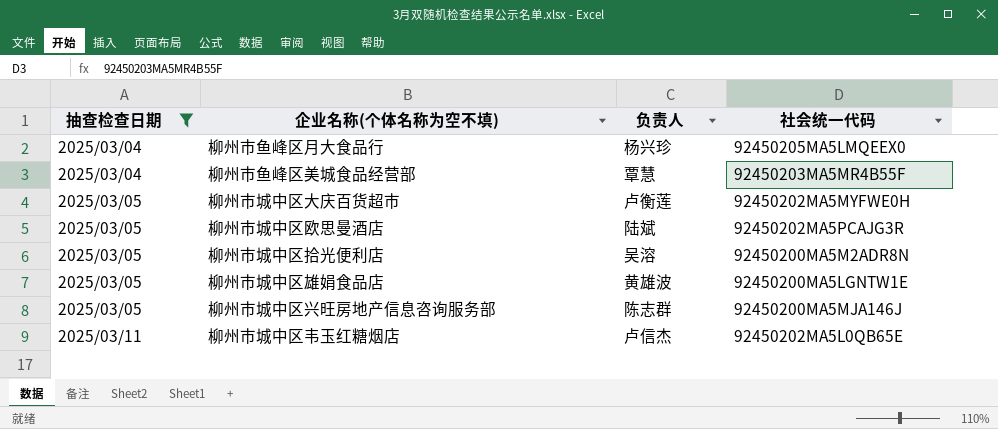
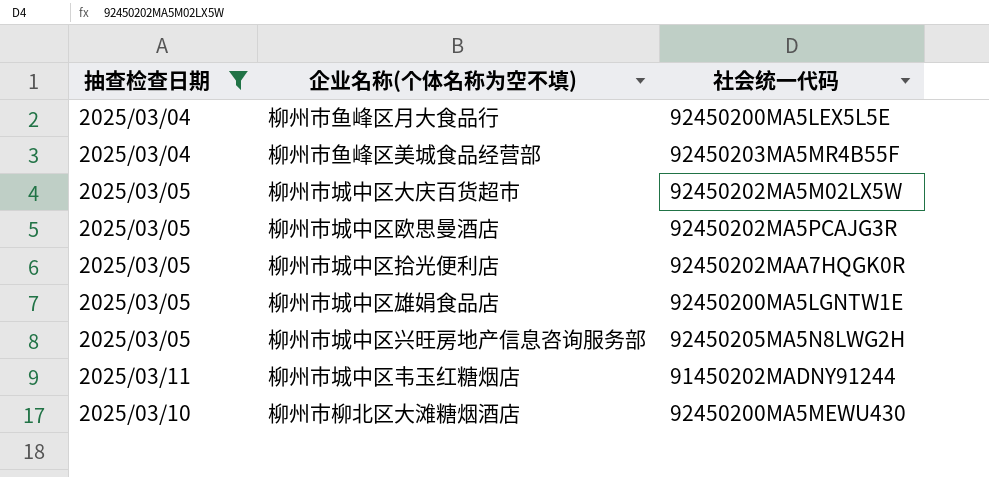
column 负责人 | position: 3 -> none
柳州市鱼峰区月大食品行 | 社会统一代码: 92450205MA5LMQEEX0 -> 92450200MA5LEX5L5E
柳州市城中区大庆百货超市 | 社会统一代码: 92450202MA5MYFWE0H -> 92450202MA5M02LX5W
柳州市城中区拾光便利店 | 社会统一代码: 92450200MA5M2ADR8N -> 92450202MAA7HQGK0R
柳州市城中区兴旺房地产信息咨询服务部 | 社会统一代码: 92450200MA5MJA146J -> 92450205MA5N8LWG2H
柳州市城中区韦玉红糖烟店 | 社会统一代码: 92450202MA5L0QB65E -> 91450202MADNY91244
row 柳州市柳北区大滩糖烟酒店: none -> 2025/03/10 | 92450200MA5MEWU430

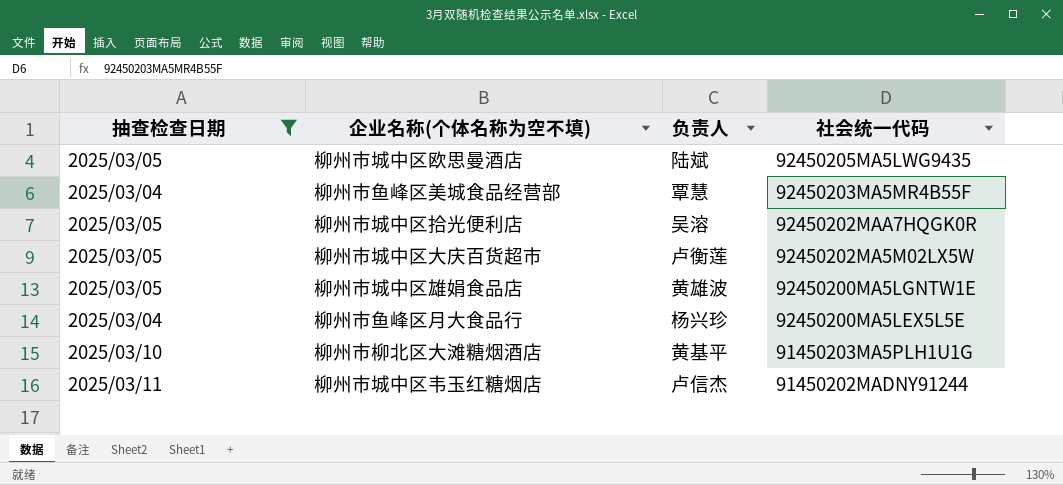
row order: none -> 社会统一代码 descending
column 负责人 | position: none -> 3
row 柳州市城中区兴旺房地产信息咨询服务部: 2025/03/05 | 92450205MA5N8LWG2H -> none
柳州市城中区欧思曼酒店 | 社会统一代码: 92450202MA5PCAJG3R -> 92450205MA5LWG9435
柳州市柳北区大滩糖烟酒店 | 社会统一代码: 92450200MA5MEWU430 -> 91450203MA5PLH1U1G

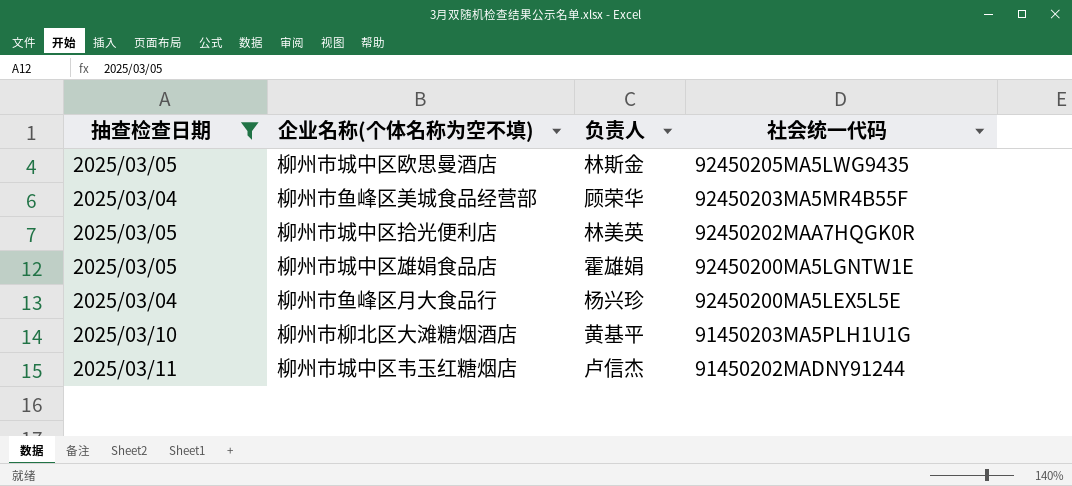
row 柳州市城中区大庆百货超市: 2025/03/05 | 卢衡莲 | 92450202MA5M02LX5W -> none
柳州市城中区欧思曼酒店 | 负责人: 陆斌 -> 林斯金
柳州市鱼峰区美城食品经营部 | 负责人: 覃慧 -> 顾荣华
柳州市城中区拾光便利店 | 负责人: 吴溶 -> 林美英
柳州市城中区雄娟食品店 | 负责人: 黄雄波 -> 霍雄娟

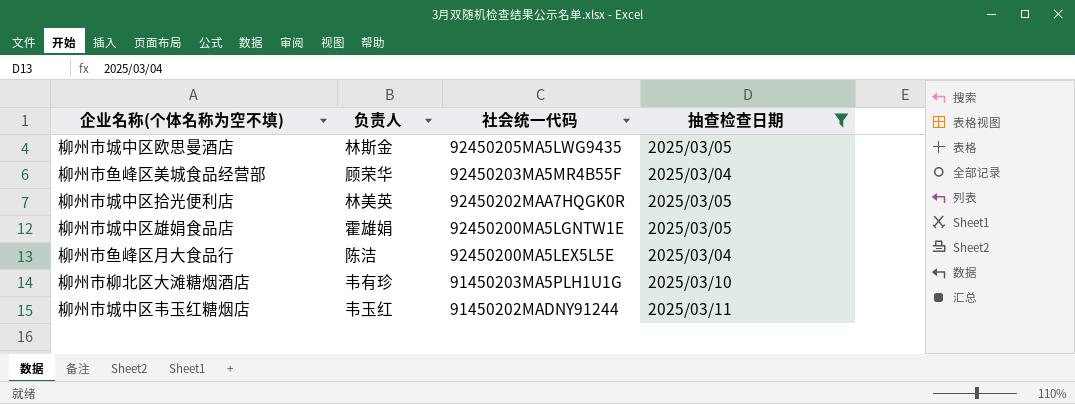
column 抽查检查日期 | position: 1 -> 4
柳州市鱼峰区月大食品行 | 负责人: 杨兴珍 -> 陈洁
柳州市柳北区大滩糖烟酒店 | 负责人: 黄基平 -> 韦有珍
柳州市城中区韦玉红糖烟店 | 负责人: 卢信杰 -> 韦玉红

